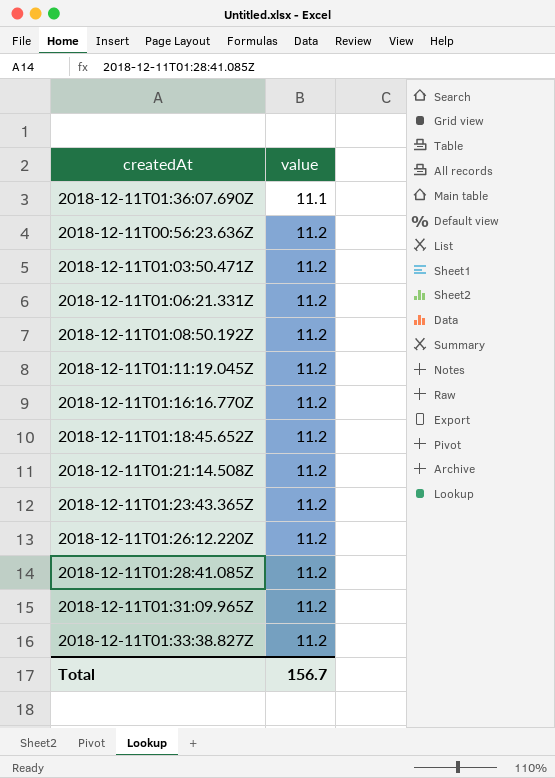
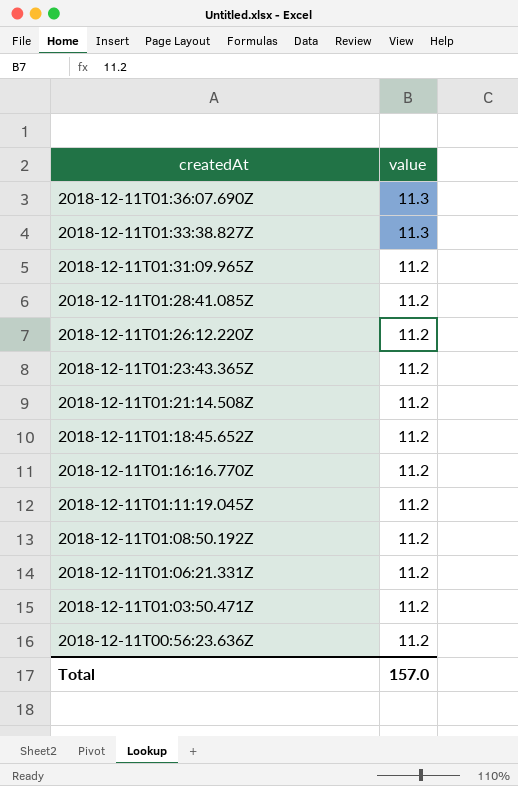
row order: value ascending -> createdAt descending
2018-12-11T01:36:07.690Z | value: 11.1 -> 11.3
2018-12-11T01:33:38.827Z | value: 11.2 -> 11.3
Total | value: 156.7 -> 157.0

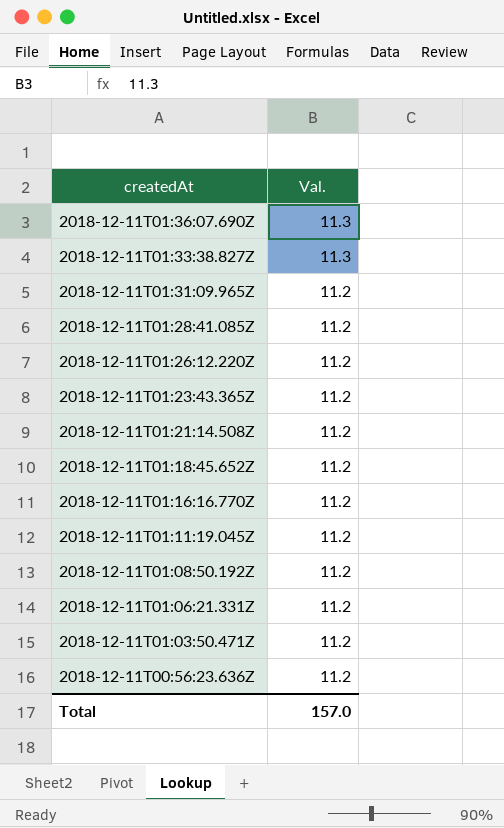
column name: value -> Val.

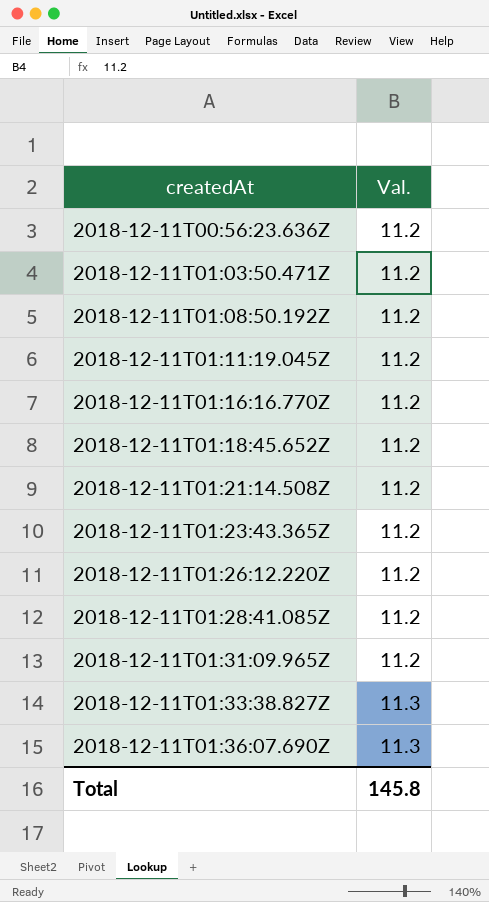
row order: createdAt descending -> createdAt ascending
row 2018-12-11T01:06:21.331Z: 11.2 -> none
Total | Val.: 157.0 -> 145.8

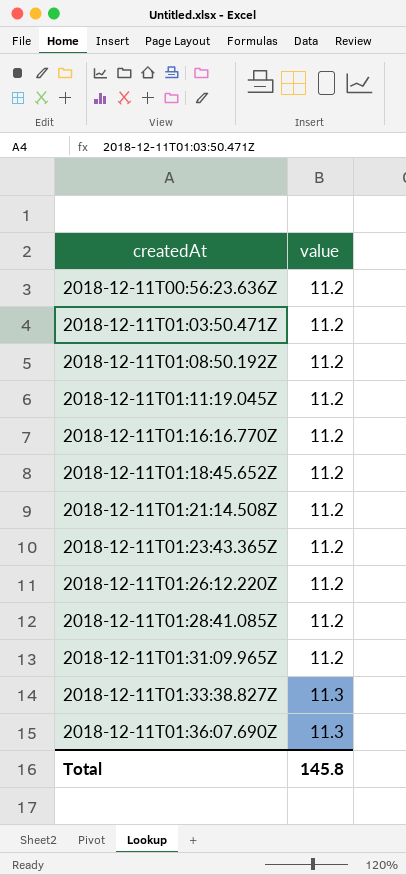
column name: Val. -> value

